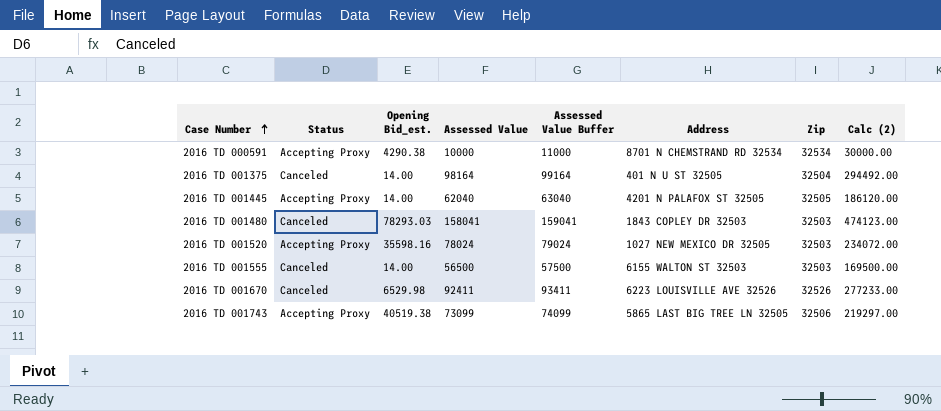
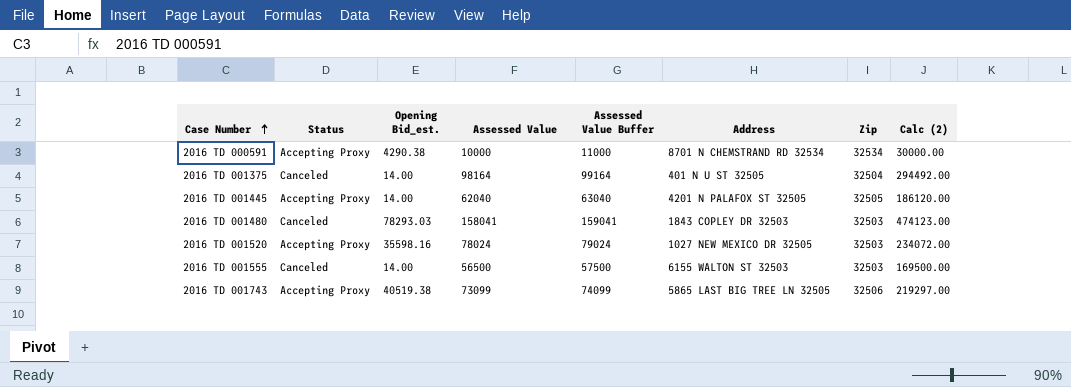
row 2016 TD 001670: Canceled | 6529.98 | 92411 | 93411 | 6223 LOUISVILLE AVE 32526 | 32526 | 277233.00 -> none

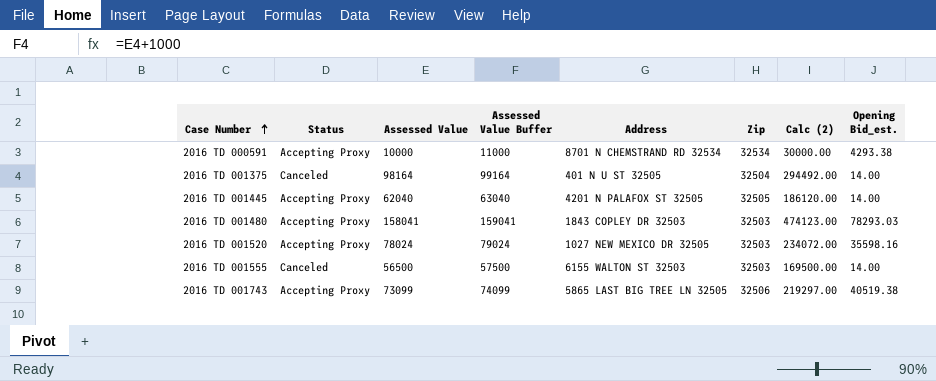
column Opening Bid_est. | position: 3 -> 8
2016 TD 000591 | Opening Bid_est.: 4290.38 -> 4293.38
2016 TD 001480 | Status: Canceled -> Accepting Proxy

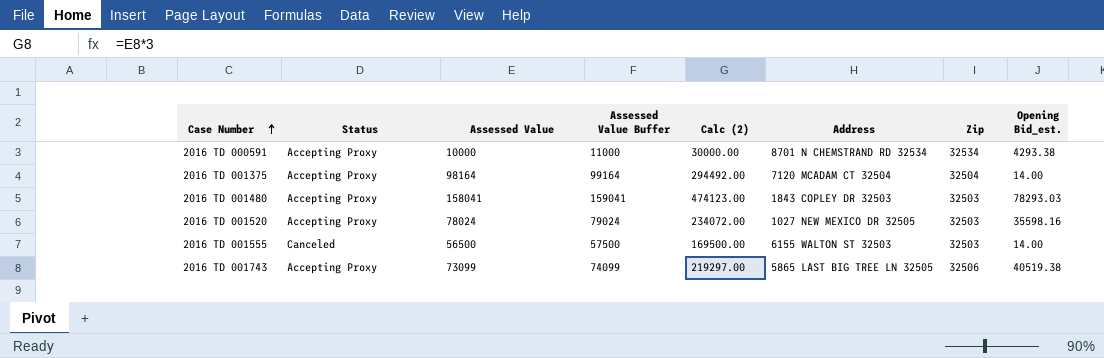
column Calc (2) | position: 7 -> 5
row 2016 TD 001445: Accepting Proxy | 62040 | 63040 | 4201 N PALAFOX ST 32505 | 32505 | 186120.00 | 14.00 -> none
2016 TD 001375 | Status: Canceled -> Accepting Proxy
2016 TD 001375 | Address: 401 N U ST 32505 -> 7120 MCADAM CT 32504

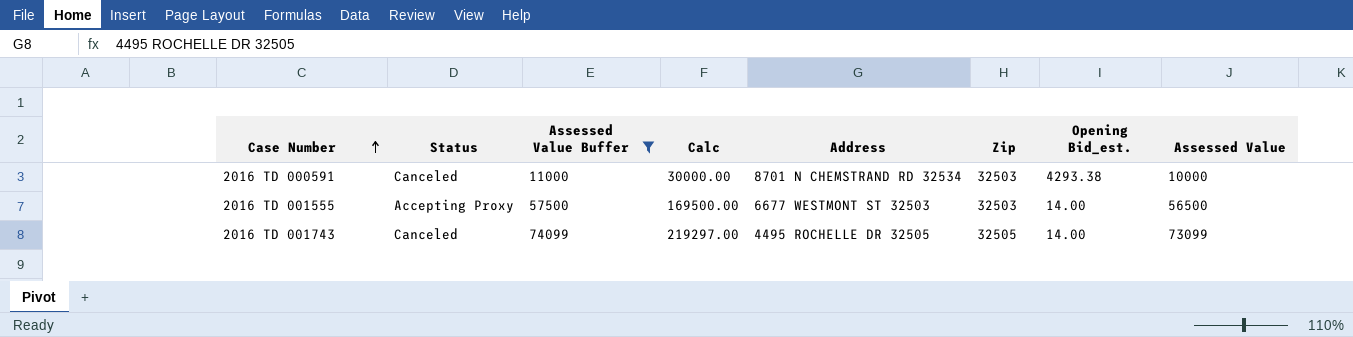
filter: none -> Assessed Value Buffer <= 74099
column name: Calc (2) -> Calc
column Assessed Value | position: 3 -> 8
2016 TD 000591 | Status: Accepting Proxy -> Canceled
2016 TD 000591 | Zip: 32534 -> 32503
2016 TD 001555 | Status: Canceled -> Accepting Proxy
2016 TD 001555 | Address: 6155 WALTON ST 32503 -> 6677 WESTMONT ST 32503
2016 TD 001743 | Status: Accepting Proxy -> Canceled
2016 TD 001743 | Address: 5865 LAST BIG TREE LN 32505 -> 4495 ROCHELLE DR 32505
2016 TD 001743 | Zip: 32506 -> 32505
2016 TD 001743 | Opening Bid_est.: 40519.38 -> 14.00

